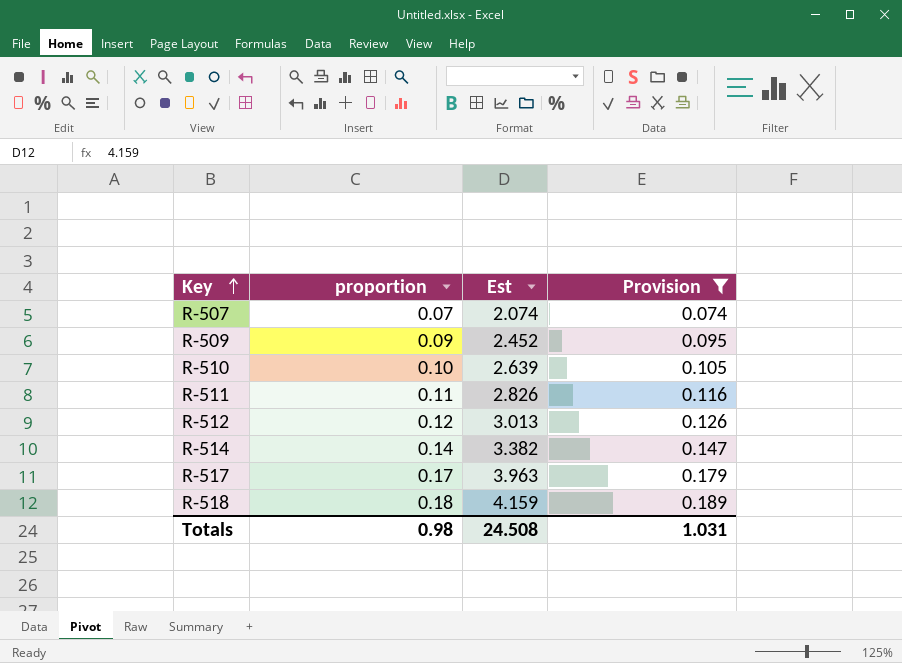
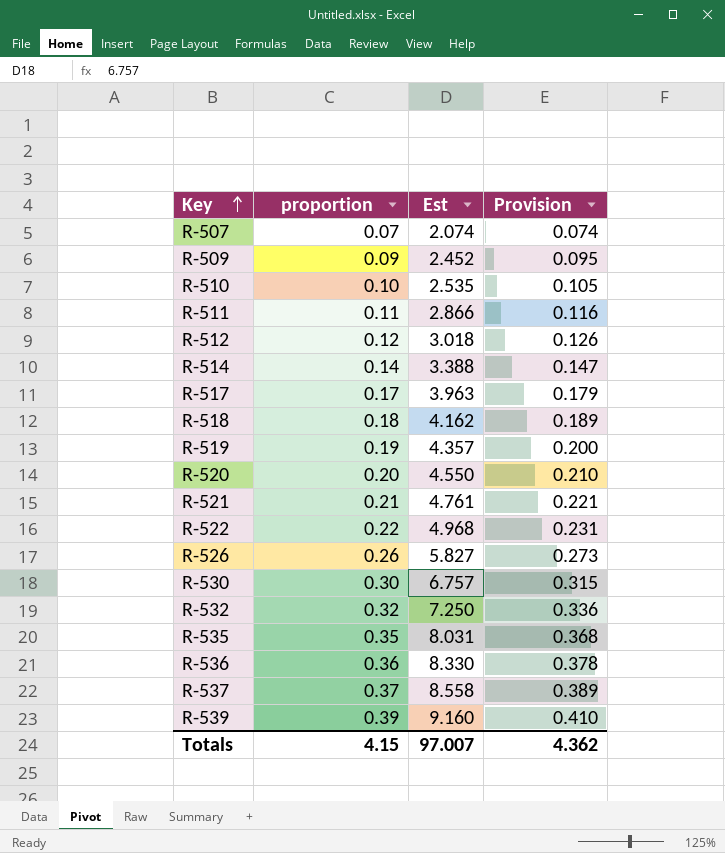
filter: Provision <= 0.189 -> none
R-510 | Est: 2.639 -> 2.535
R-511 | Est: 2.826 -> 2.866
R-512 | Est: 3.013 -> 3.018
R-514 | Est: 3.382 -> 3.388
R-518 | Est: 4.159 -> 4.162
Totals | proportion: 0.98 -> 4.15
Totals | Est: 24.508 -> 97.007
Totals | Provision: 1.031 -> 4.362

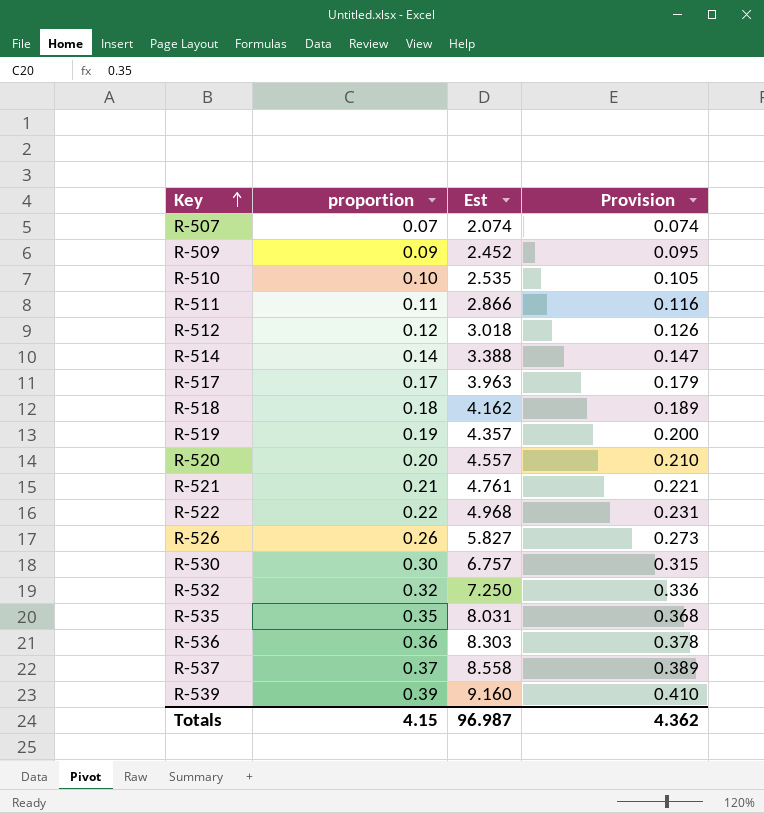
R-520 | Est: 4.550 -> 4.557
R-536 | Est: 8.330 -> 8.303
Totals | Est: 97.007 -> 96.987

